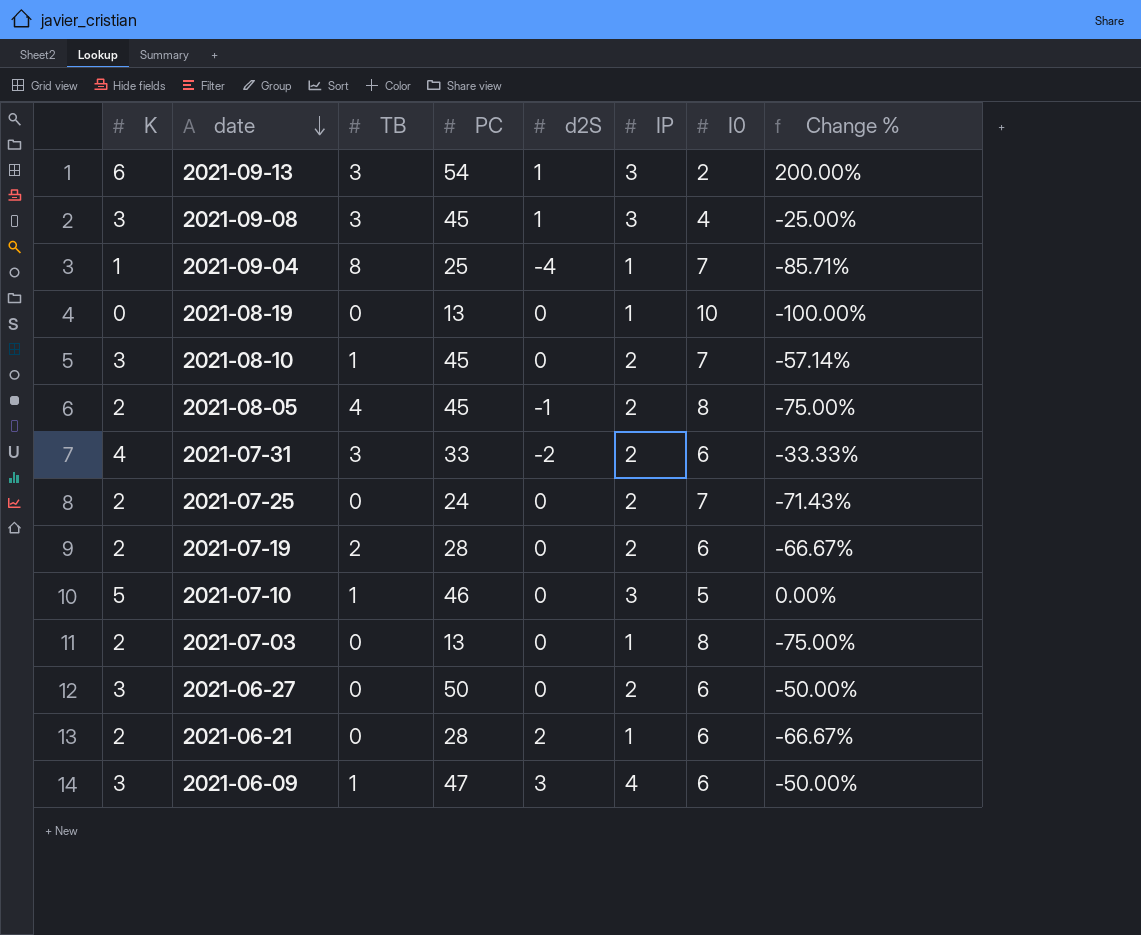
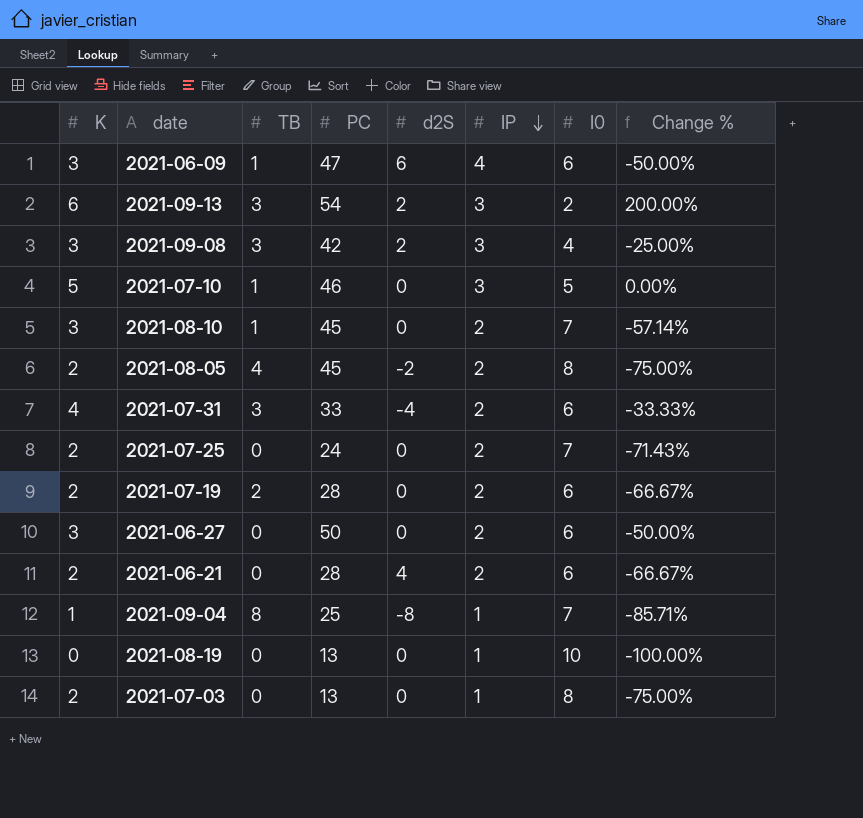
row order: date descending -> IP descending
2021-06-09 | d2S: 3 -> 6
2021-09-13 | d2S: 1 -> 2
2021-09-08 | PC: 45 -> 42
2021-09-08 | d2S: 1 -> 2
2021-08-05 | d2S: -1 -> -2
2021-07-31 | d2S: -2 -> -4
2021-06-21 | d2S: 2 -> 4
2021-06-21 | IP: 1 -> 2
2021-09-04 | d2S: -4 -> -8

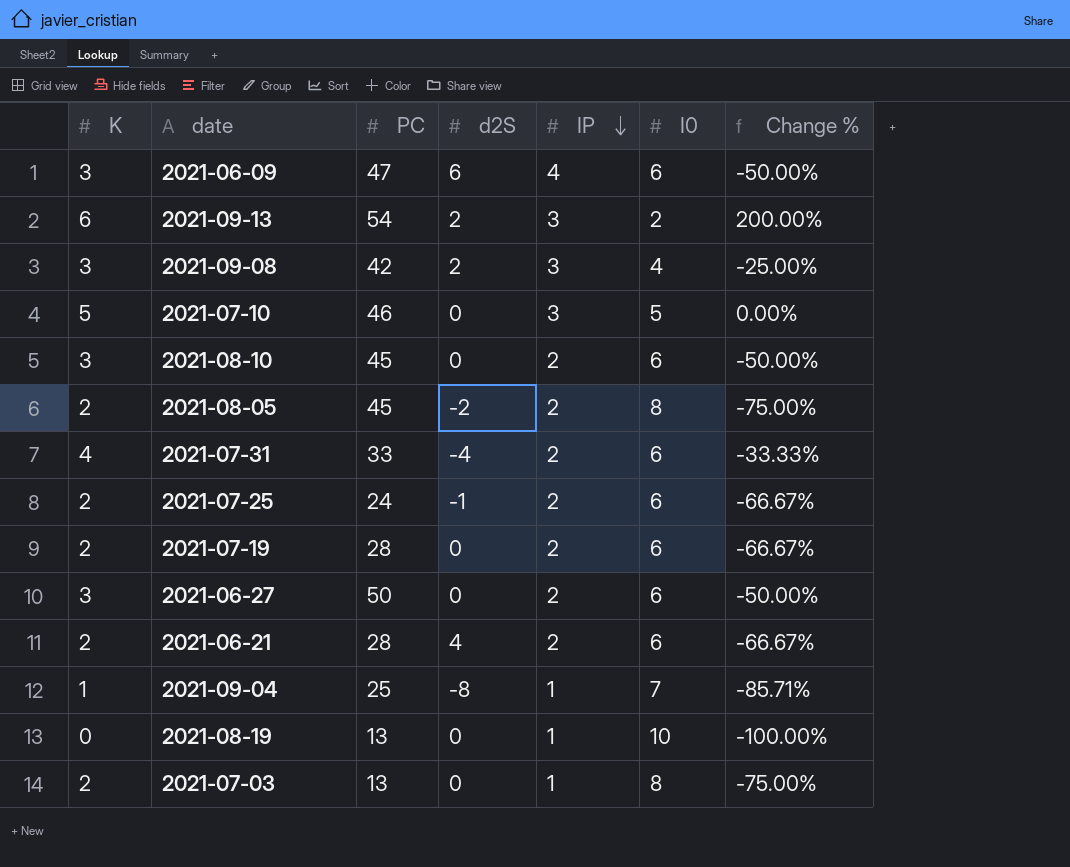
column TB | position: 3 -> none
2021-08-10 | I0: 7 -> 6
2021-08-10 | Change %: -57.14% -> -50.00%
2021-07-25 | d2S: 0 -> -1
2021-07-25 | I0: 7 -> 6
2021-07-25 | Change %: -71.43% -> -66.67%

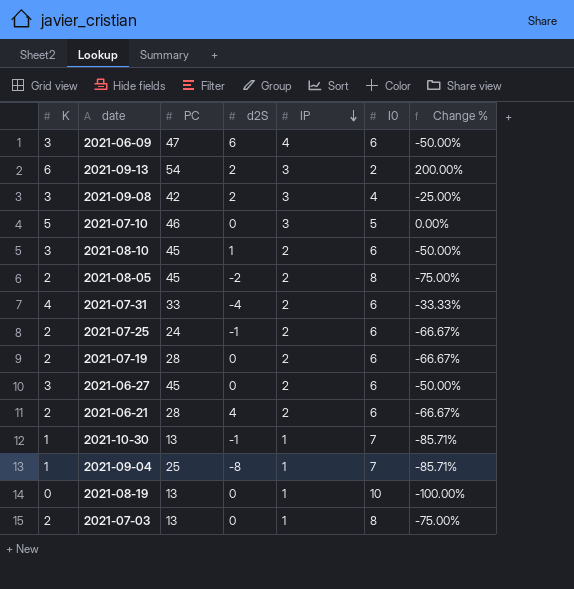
2021-08-10 | d2S: 0 -> 1
2021-06-27 | PC: 50 -> 45
row 2021-10-30: none -> 1 | 13 | -1 | 1 | 7 | -85.71%

